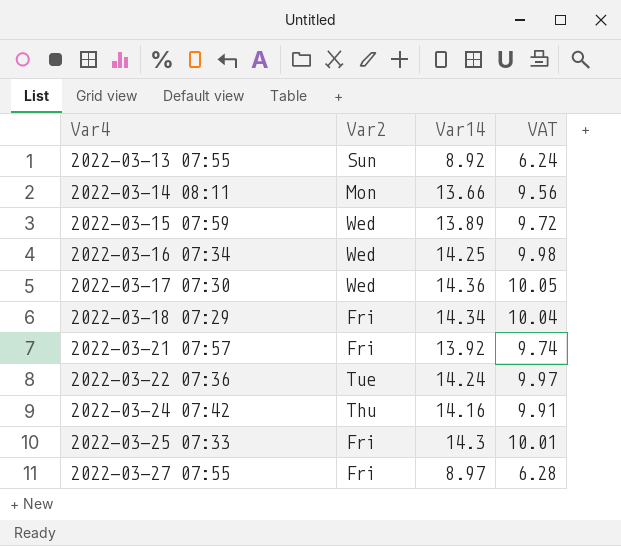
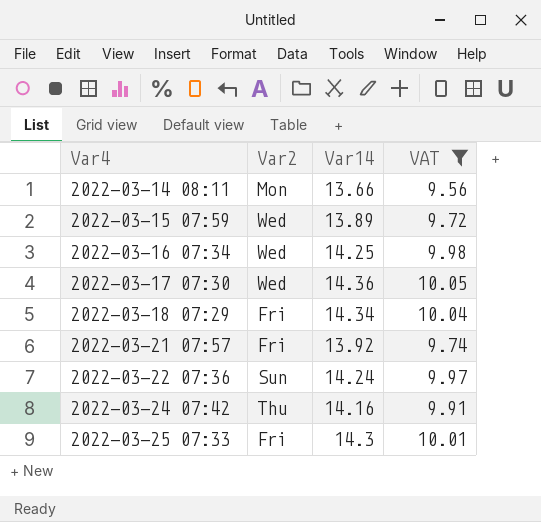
filter: none -> VAT >= 9.56
2022-03-22 07:36 | Var2: Tue -> Sun

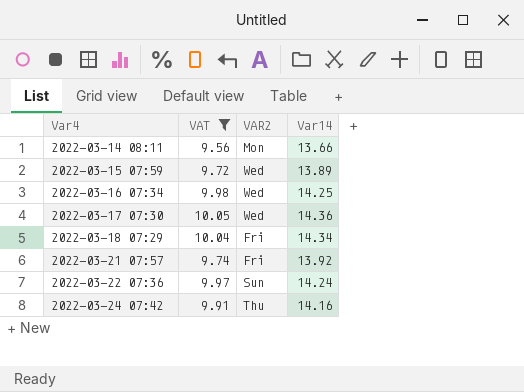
column VAT | position: 4 -> 2
column name: Var2 -> VAR2
row 2022-03-25 07:33: Fri | 14.3 | 10.01 -> none

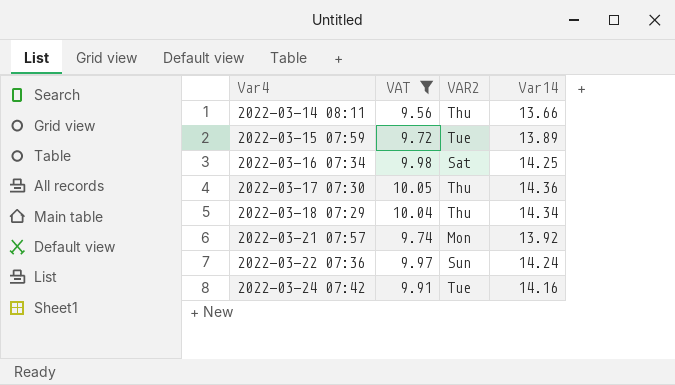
2022-03-14 08:11 | VAR2: Mon -> Thu
2022-03-15 07:59 | VAR2: Wed -> Tue
2022-03-16 07:34 | VAR2: Wed -> Sat
2022-03-17 07:30 | VAR2: Wed -> Thu
2022-03-18 07:29 | VAR2: Fri -> Thu
2022-03-21 07:57 | VAR2: Fri -> Mon
2022-03-24 07:42 | VAR2: Thu -> Tue

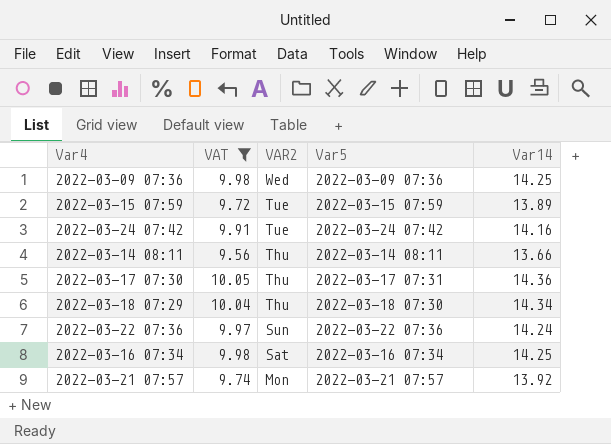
row order: Var4 ascending -> VAR2 descending
column Var5 | position: none -> 4
row 2022-03-09 07:36: none -> 9.98 | Wed | 2022-03-09 07:36 | 14.25

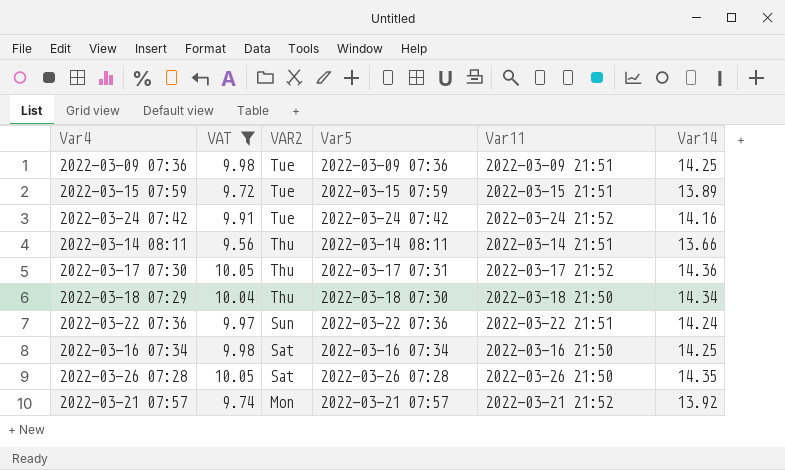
column Var11 | position: none -> 5
2022-03-09 07:36 | VAR2: Wed -> Tue
row 2022-03-26 07:28: none -> 10.05 | Sat | 2022-03-26 07:28 | 2022-03-26 21:50 | 14.35

